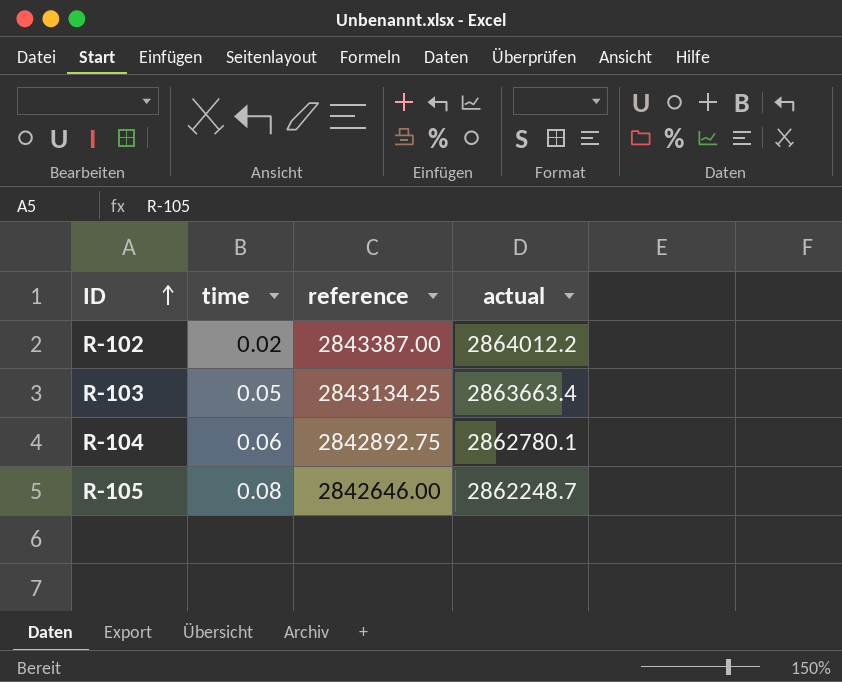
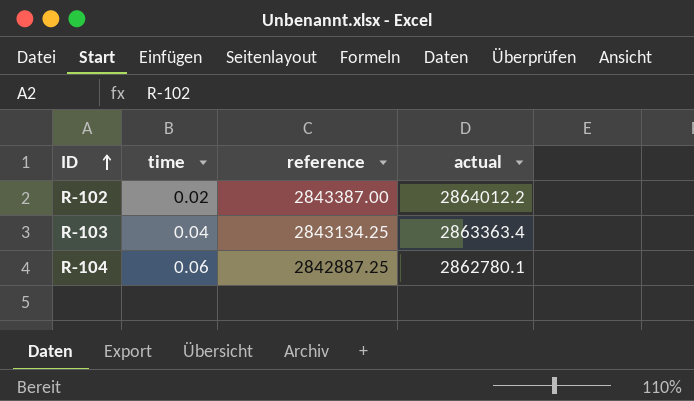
row R-105: 0.08 | 2842646.00 | 2862248.7 -> none
R-103 | time: 0.05 -> 0.04
R-103 | actual: 2863663.4 -> 2863363.4
R-104 | reference: 2842892.75 -> 2842887.25

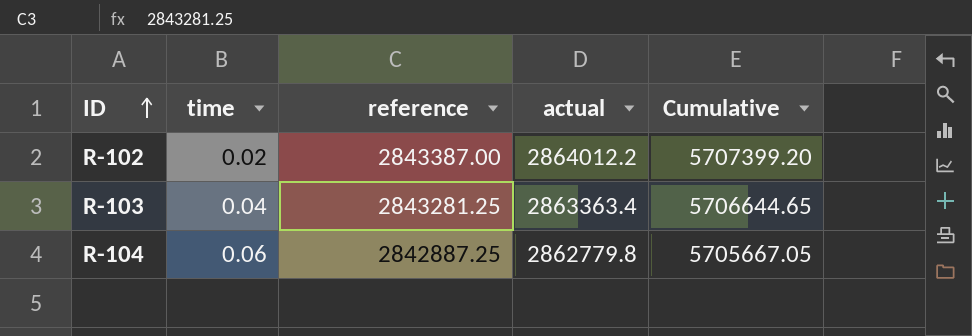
column Cumulative | formula: none -> [reference] + [actual]
R-103 | reference: 2843134.25 -> 2843281.25
R-104 | actual: 2862780.1 -> 2862779.8

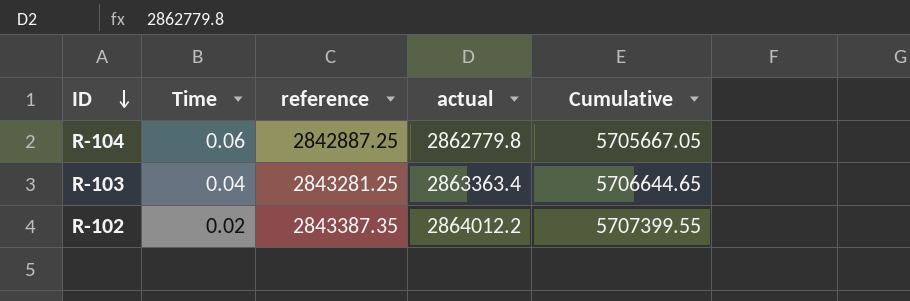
row order: ID ascending -> ID descending
column name: time -> Time
R-102 | reference: 2843387.00 -> 2843387.35
R-102 | Cumulative: 5707399.20 -> 5707399.55

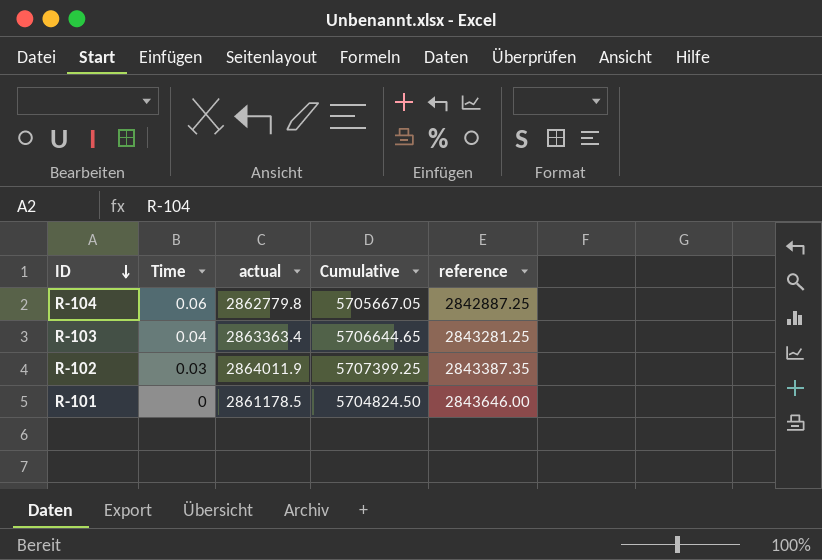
column reference | position: 3 -> 5
R-102 | Time: 0.02 -> 0.03
R-102 | actual: 2864012.2 -> 2864011.9
R-102 | Cumulative: 5707399.55 -> 5707399.25
row R-101: none -> 0 | 2861178.5 | 5704824.50 | 2843646.00

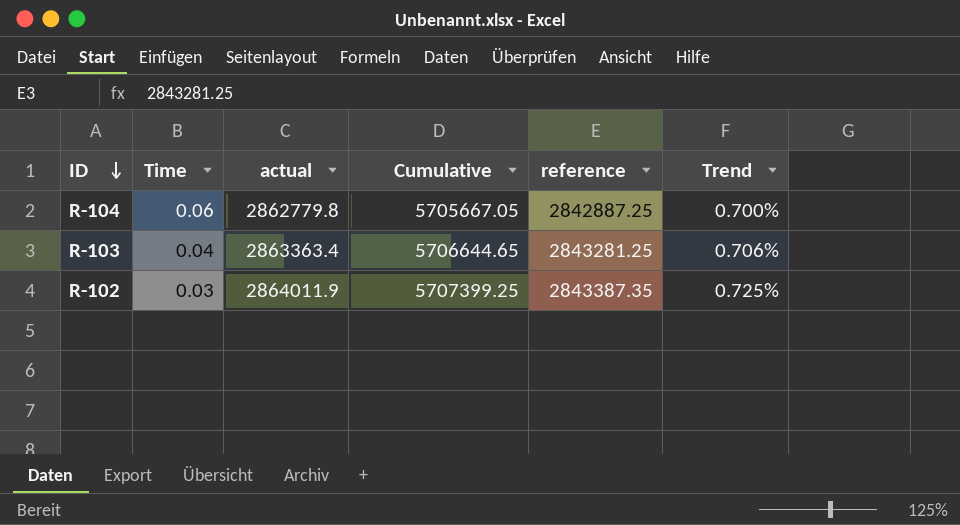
column Trend | formula: none -> ([actual] - [reference]) / [reference]
row R-101: 0 | 2861178.5 | 5704824.50 | 2843646.00 -> none

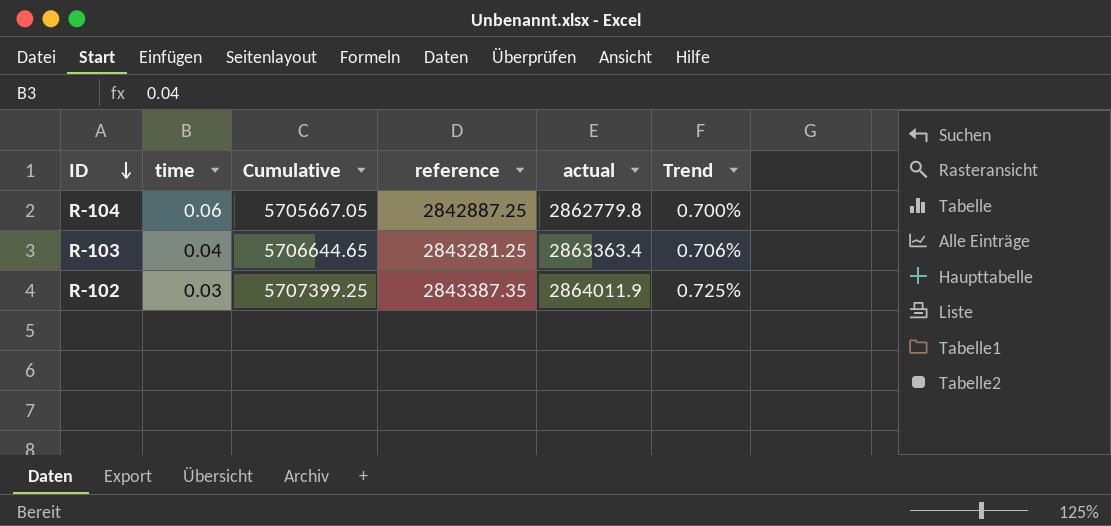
column name: Time -> time
column actual | position: 3 -> 5

